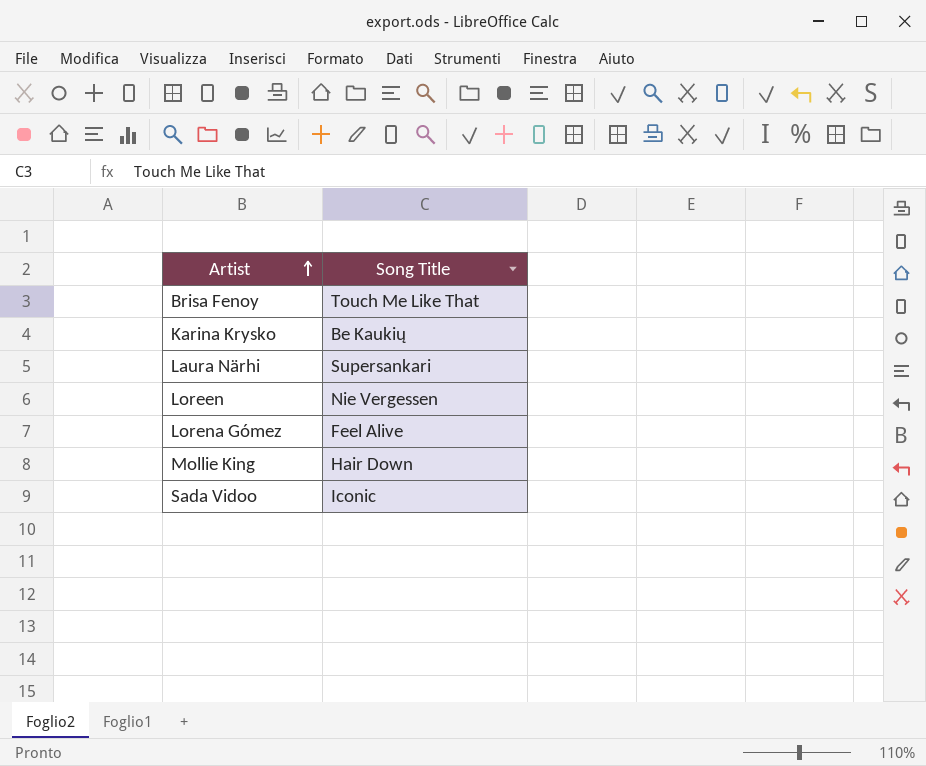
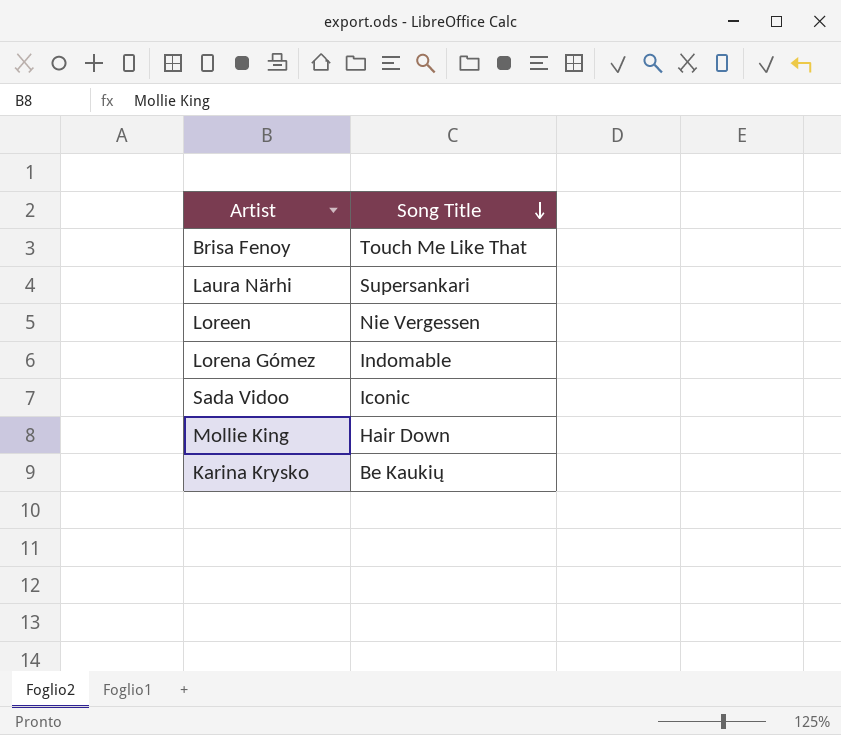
row order: Artist ascending -> Song Title descending
Lorena Gómez | Song Title: Feel Alive -> Indomable

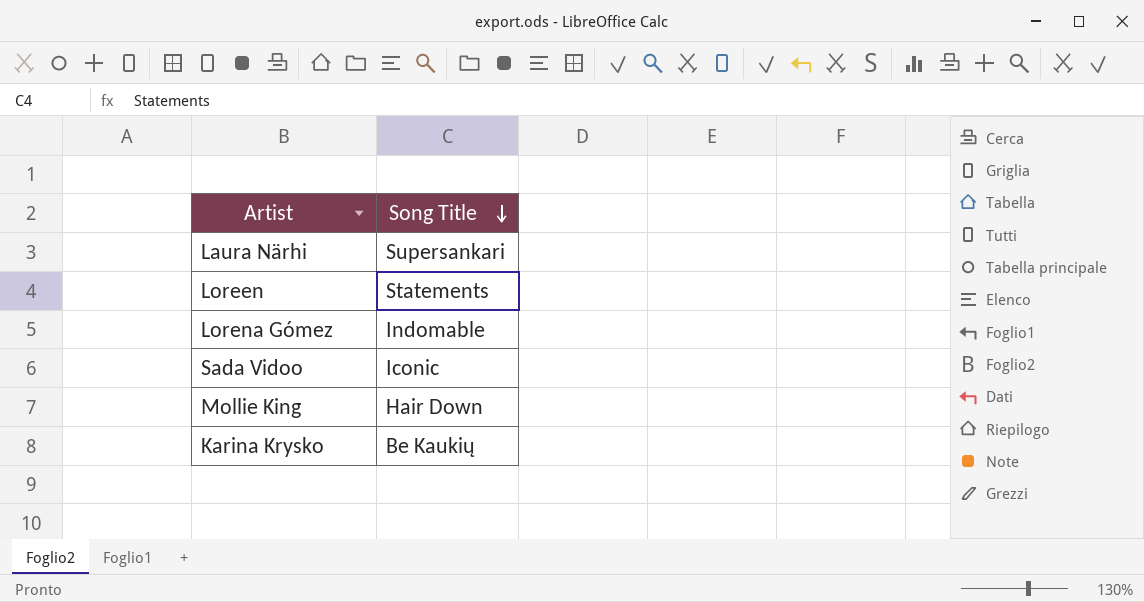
row Brisa Fenoy: Touch Me Like That -> none
Loreen | Song Title: Nie Vergessen -> Statements

